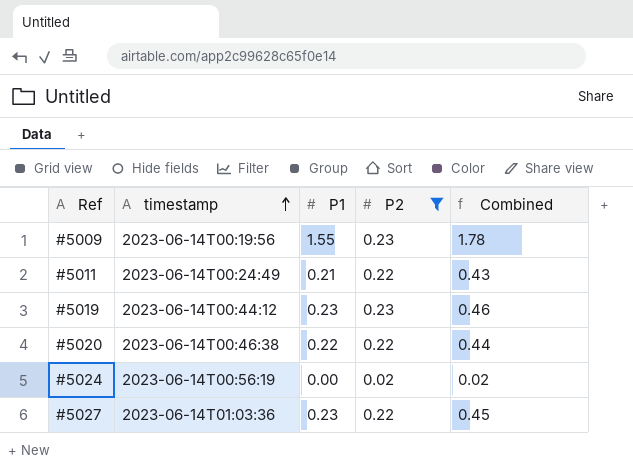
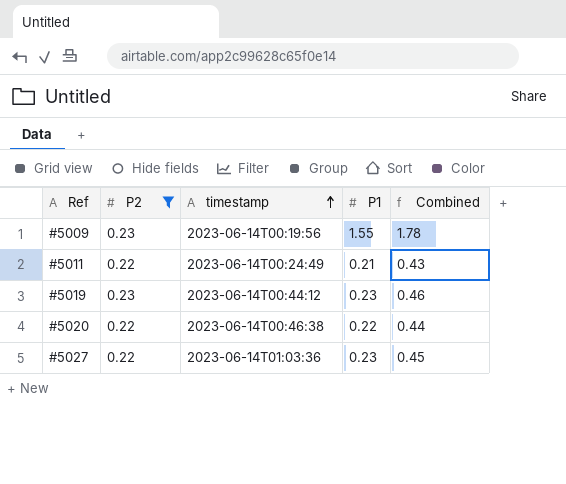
column P2 | position: 4 -> 2
row #5024: 2023-06-14T00:56:19 | 0.00 | 0.02 | 0.02 -> none

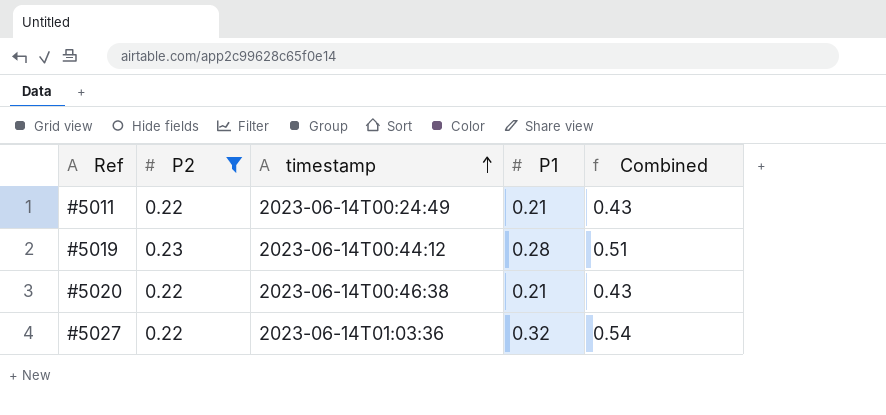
row #5009: 0.23 | 2023-06-14T00:19:56 | 1.55 | 1.78 -> none
#5019 | P1: 0.23 -> 0.28
#5019 | Combined: 0.46 -> 0.51
#5020 | P1: 0.22 -> 0.21
#5020 | Combined: 0.44 -> 0.43
#5027 | P1: 0.23 -> 0.32
#5027 | Combined: 0.45 -> 0.54

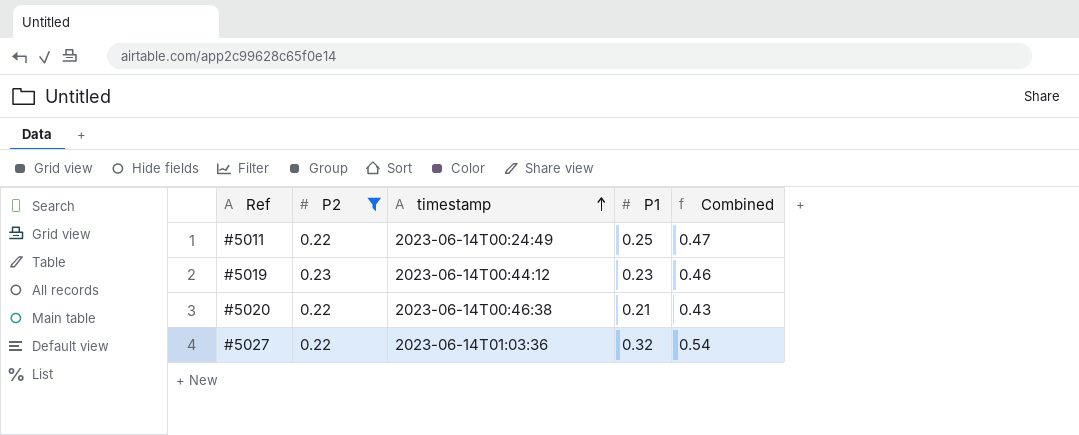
#5011 | P1: 0.21 -> 0.25
#5011 | Combined: 0.43 -> 0.47
#5019 | P1: 0.28 -> 0.23
#5019 | Combined: 0.51 -> 0.46

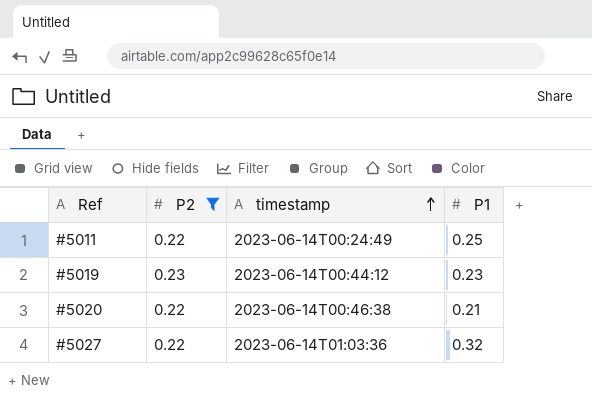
column Combined | formula: [P2] + [P1] -> none

